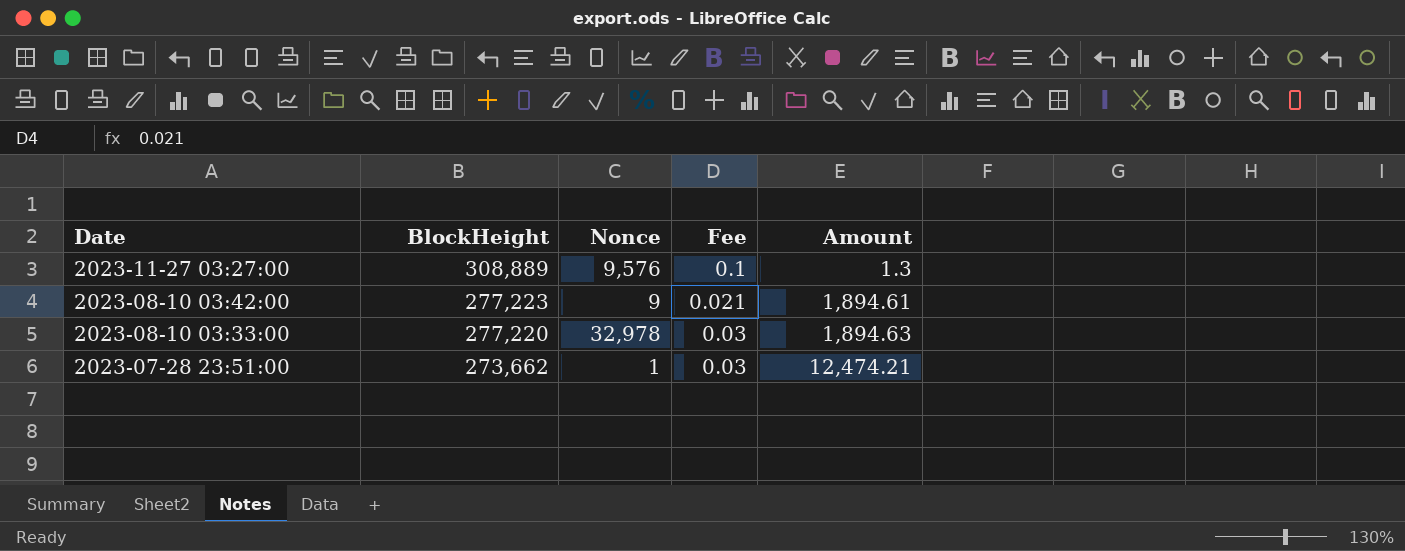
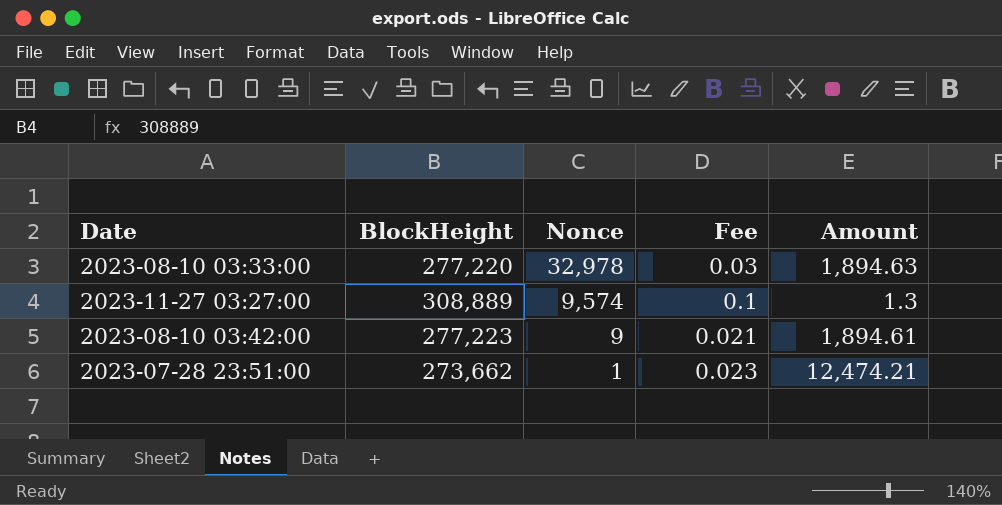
row order: Date descending -> Nonce descending
2023-11-27 03:27:00 | Nonce: 9,576 -> 9,574
2023-07-28 23:51:00 | Fee: 0.03 -> 0.023

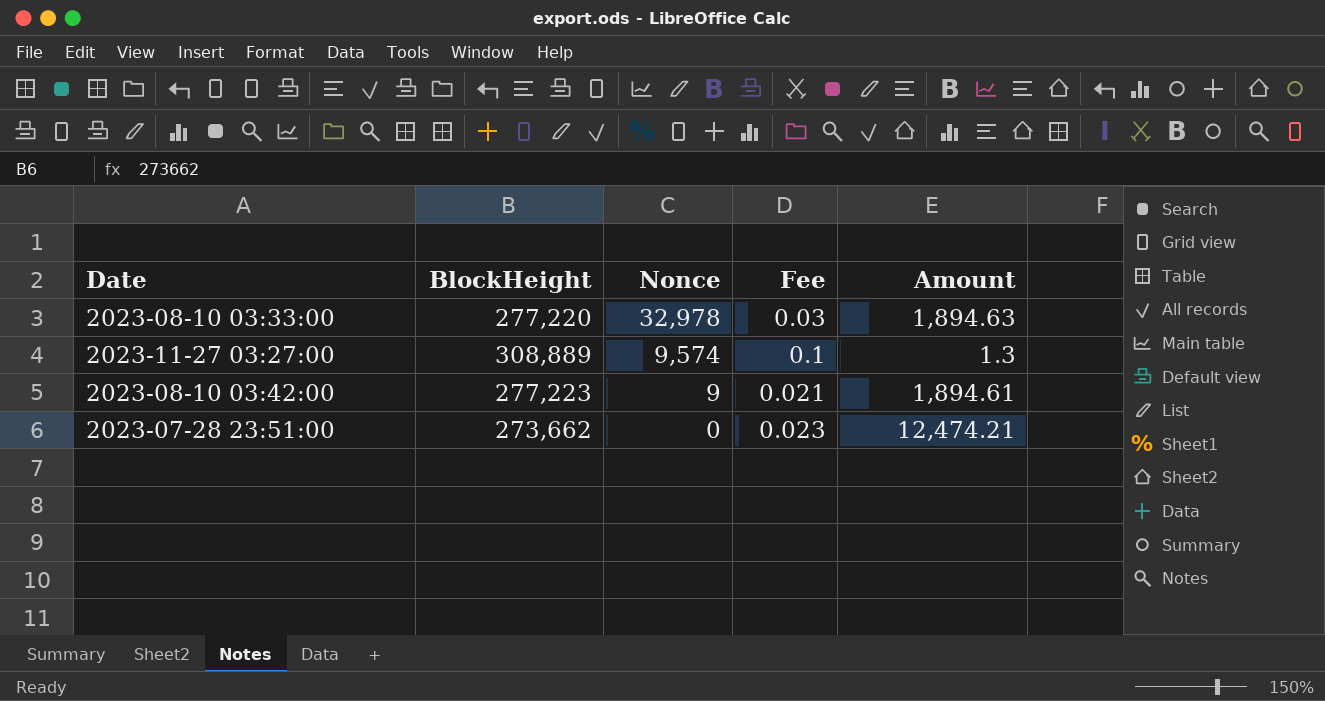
2023-07-28 23:51:00 | Nonce: 1 -> 0

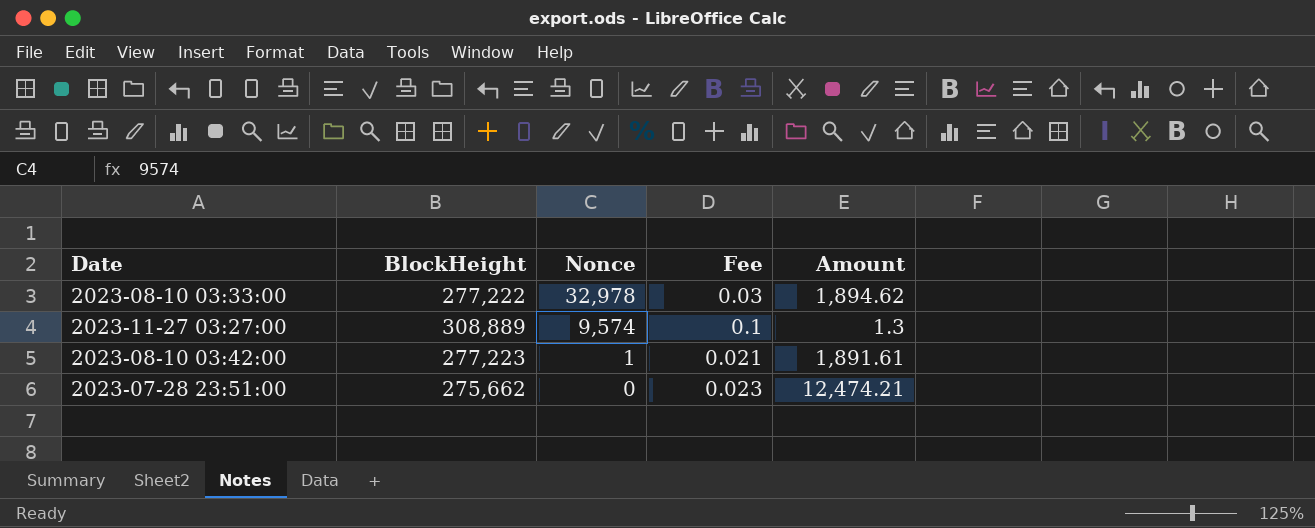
2023-08-10 03:33:00 | BlockHeight: 277,220 -> 277,222
2023-08-10 03:33:00 | Amount: 1,894.63 -> 1,894.62
2023-08-10 03:42:00 | Nonce: 9 -> 1
2023-08-10 03:42:00 | Amount: 1,894.61 -> 1,891.61
2023-07-28 23:51:00 | BlockHeight: 273,662 -> 275,662

